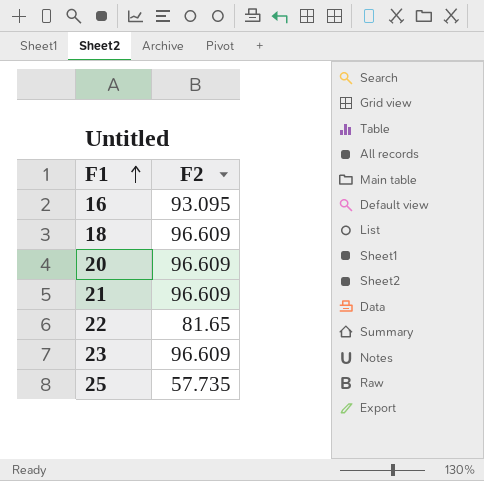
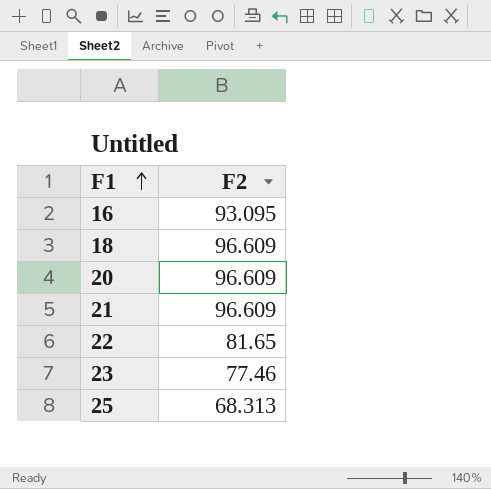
23 | F2: 96.609 -> 77.46
25 | F2: 57.735 -> 68.313

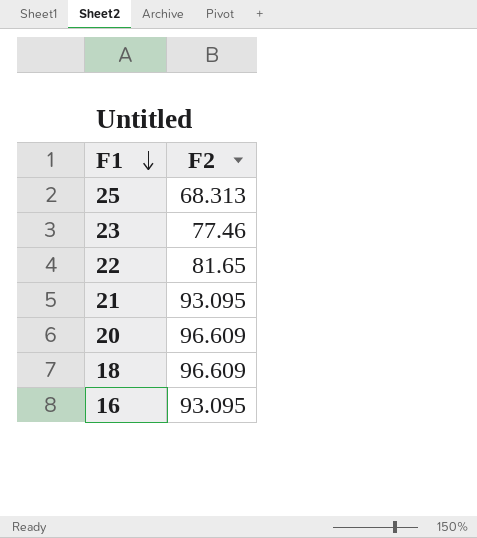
row order: F1 ascending -> F1 descending
21 | F2: 96.609 -> 93.095

